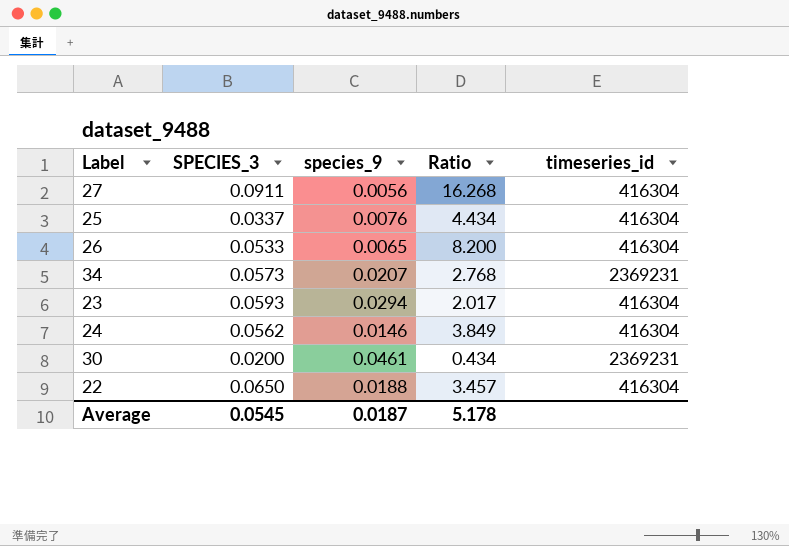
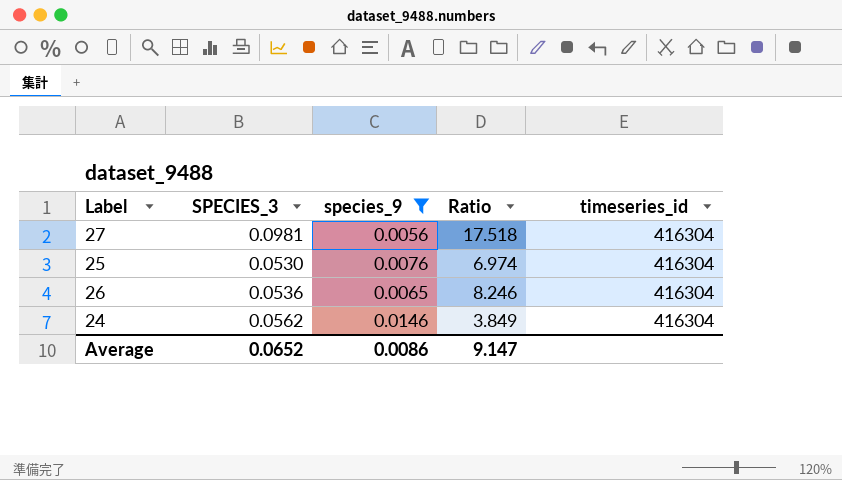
filter: none -> species_9 <= 0.0146
27 | SPECIES_3: 0.0911 -> 0.0981
27 | Ratio: 16.268 -> 17.518
25 | SPECIES_3: 0.0337 -> 0.0530
25 | Ratio: 4.434 -> 6.974
26 | SPECIES_3: 0.0533 -> 0.0536
26 | Ratio: 8.200 -> 8.246
Average | SPECIES_3: 0.0545 -> 0.0652
Average | species_9: 0.0187 -> 0.0086
Average | Ratio: 5.178 -> 9.147

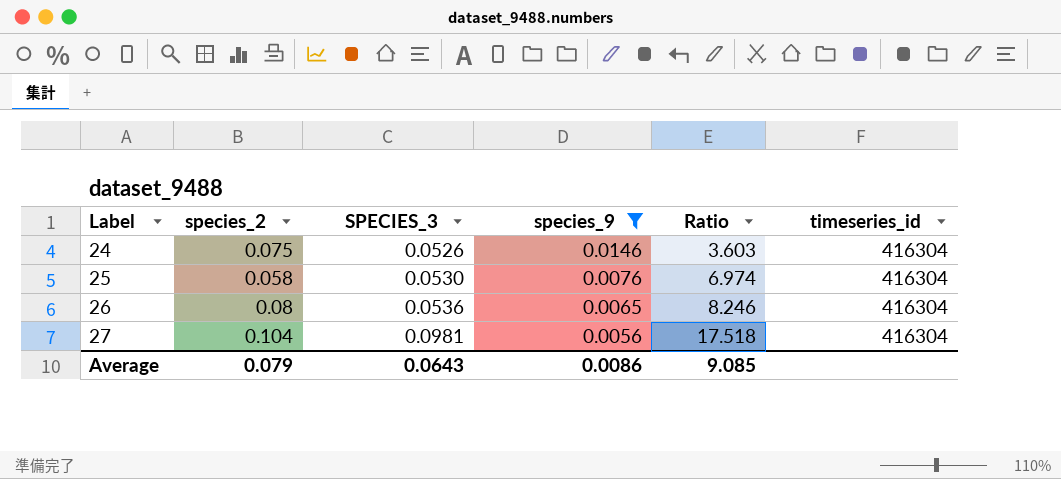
row order: none -> Label ascending
column species_2 | position: none -> 2
24 | SPECIES_3: 0.0562 -> 0.0526
24 | Ratio: 3.849 -> 3.603
Average | SPECIES_3: 0.0652 -> 0.0643
Average | Ratio: 9.147 -> 9.085

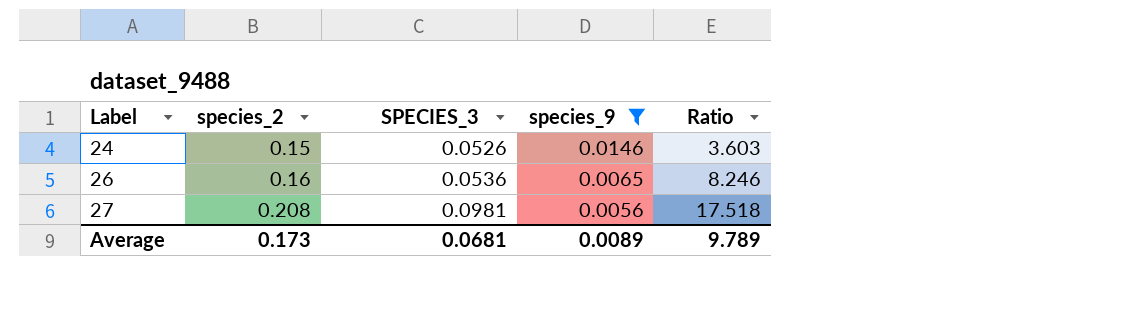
column timeseries_id | position: 6 -> none
row 25: 0.058 | 0.0530 | 0.0076 | 6.974 | 416304 -> none
24 | species_2: 0.075 -> 0.15
26 | species_2: 0.08 -> 0.16
27 | species_2: 0.104 -> 0.208
Average | species_2: 0.079 -> 0.173
Average | SPECIES_3: 0.0643 -> 0.0681
Average | species_9: 0.0086 -> 0.0089
Average | Ratio: 9.085 -> 9.789

